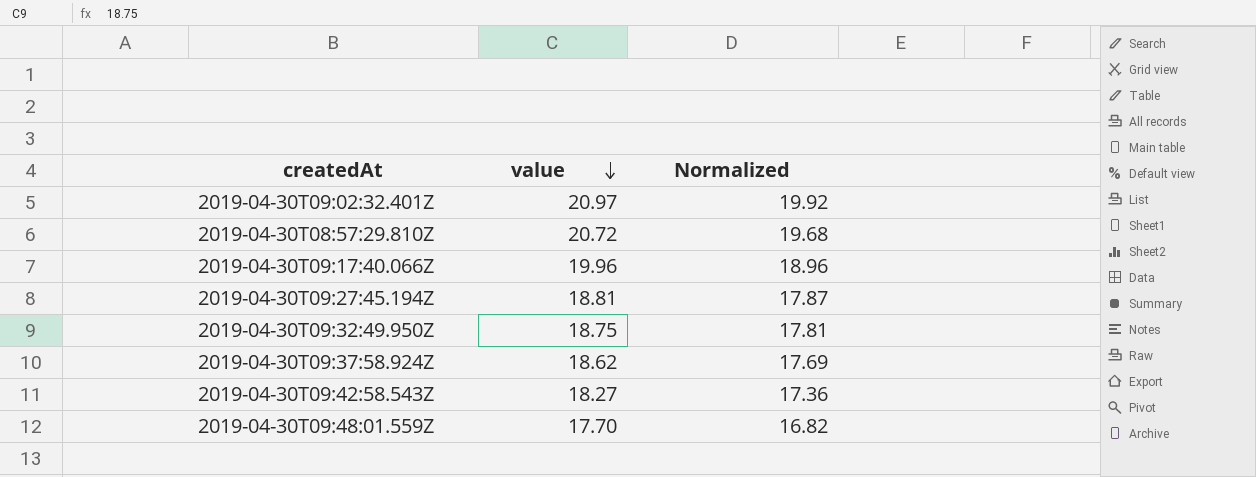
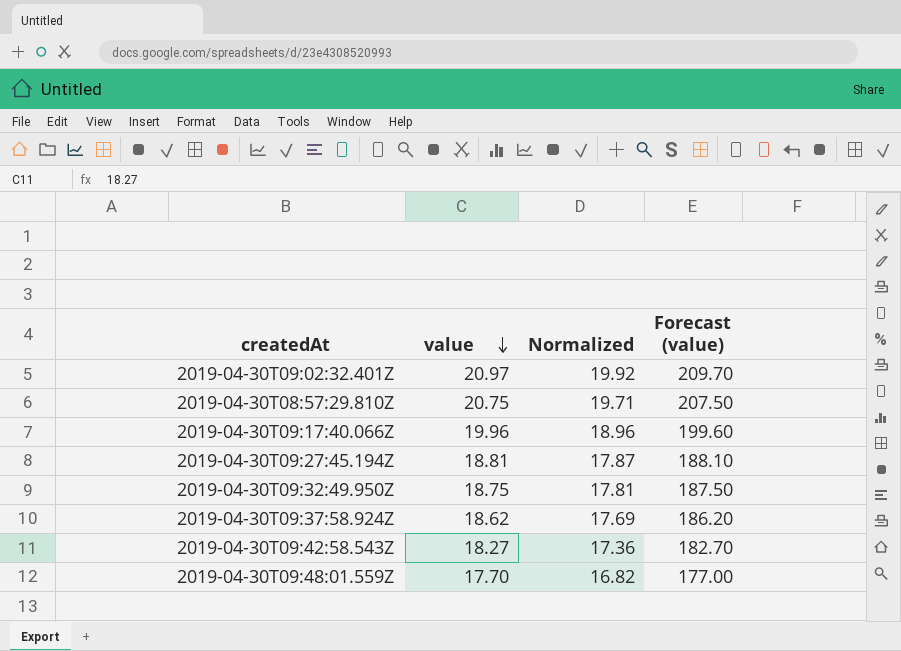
column Forecast (value) | formula: none -> [value] * 10
2019-04-30T08:57:29.810Z | value: 20.72 -> 20.75
2019-04-30T08:57:29.810Z | Normalized: 19.68 -> 19.71

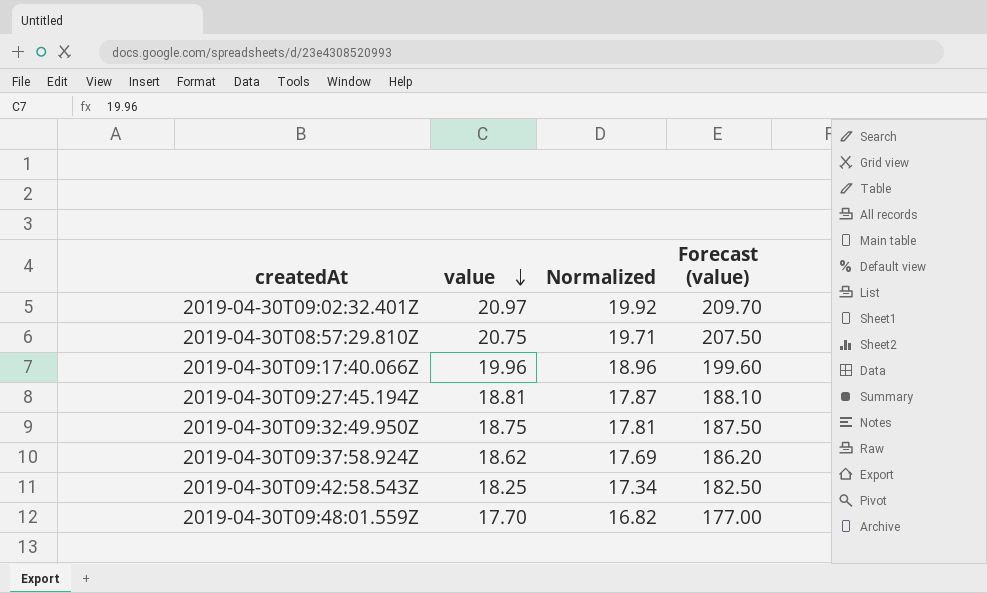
2019-04-30T09:42:58.543Z | value: 18.27 -> 18.25
2019-04-30T09:42:58.543Z | Normalized: 17.36 -> 17.34
2019-04-30T09:42:58.543Z | Forecast (value): 182.70 -> 182.50

